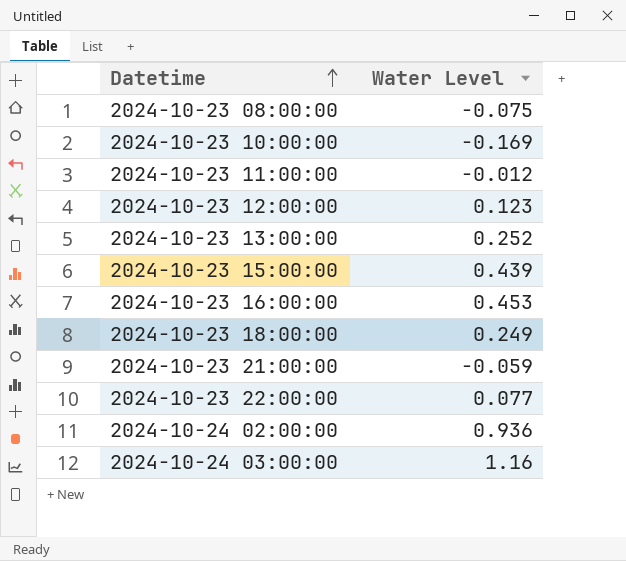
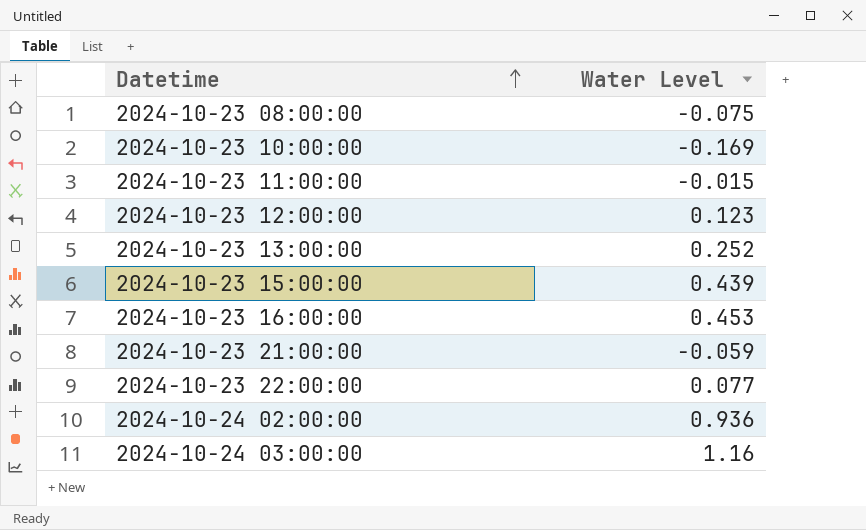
row 2024-10-23 18:00:00: 0.249 -> none
2024-10-23 11:00:00 | Water Level: -0.012 -> -0.015

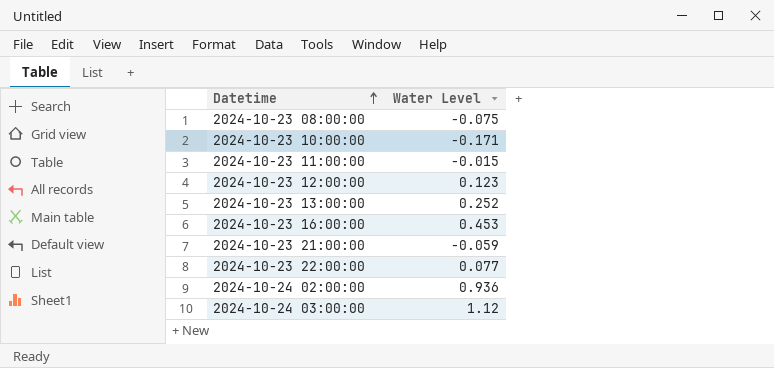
row 2024-10-23 15:00:00: 0.439 -> none
2024-10-23 10:00:00 | Water Level: -0.169 -> -0.171
2024-10-24 03:00:00 | Water Level: 1.16 -> 1.12

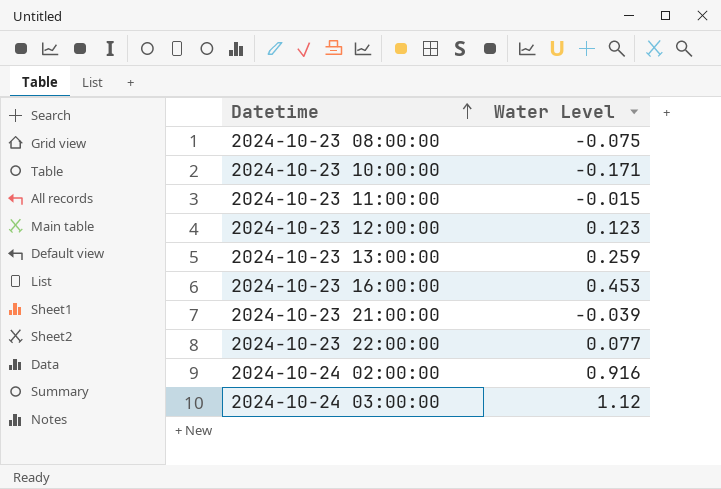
2024-10-23 13:00:00 | Water Level: 0.252 -> 0.259
2024-10-23 21:00:00 | Water Level: -0.059 -> -0.039
2024-10-24 02:00:00 | Water Level: 0.936 -> 0.916

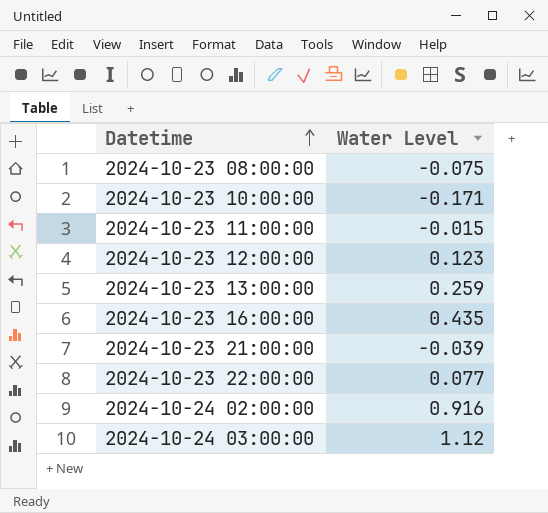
2024-10-23 16:00:00 | Water Level: 0.453 -> 0.435

